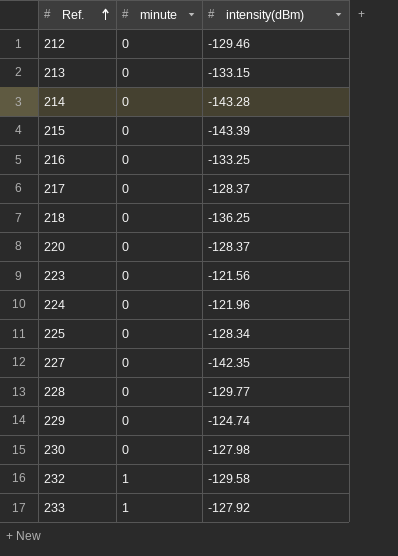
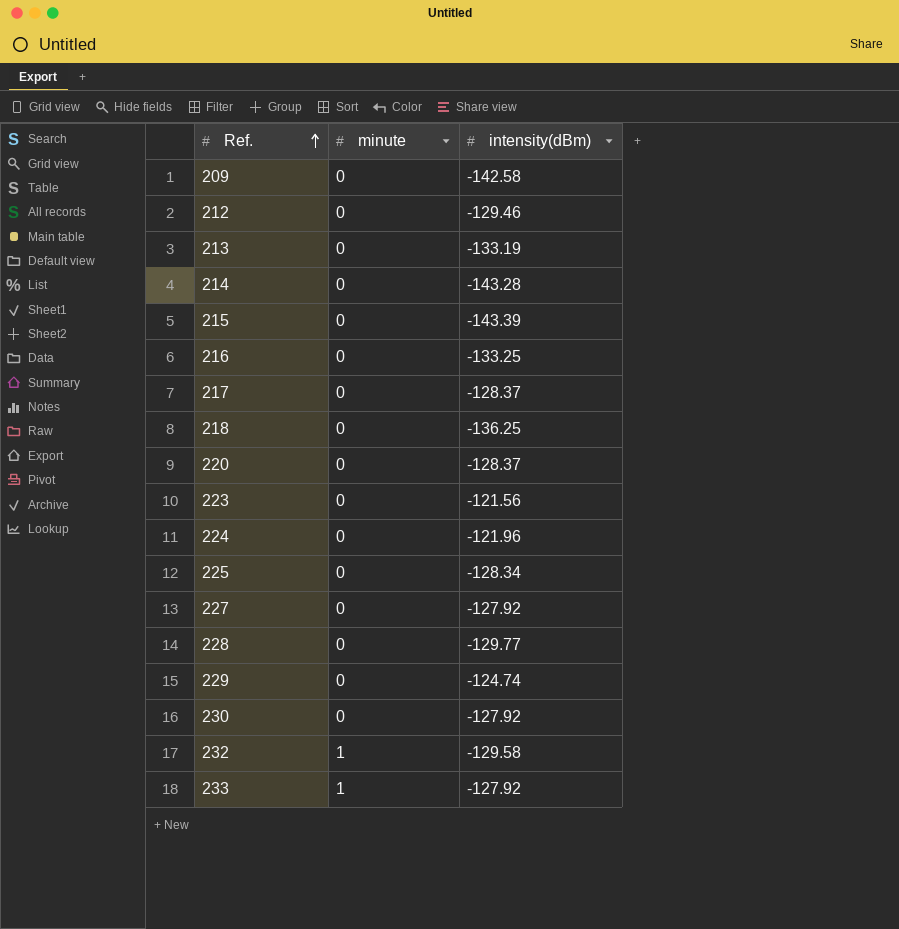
row 209: none -> 0 | -142.58
213 | intensity(dBm): -133.15 -> -133.19
227 | intensity(dBm): -142.35 -> -127.92
230 | intensity(dBm): -127.98 -> -127.92

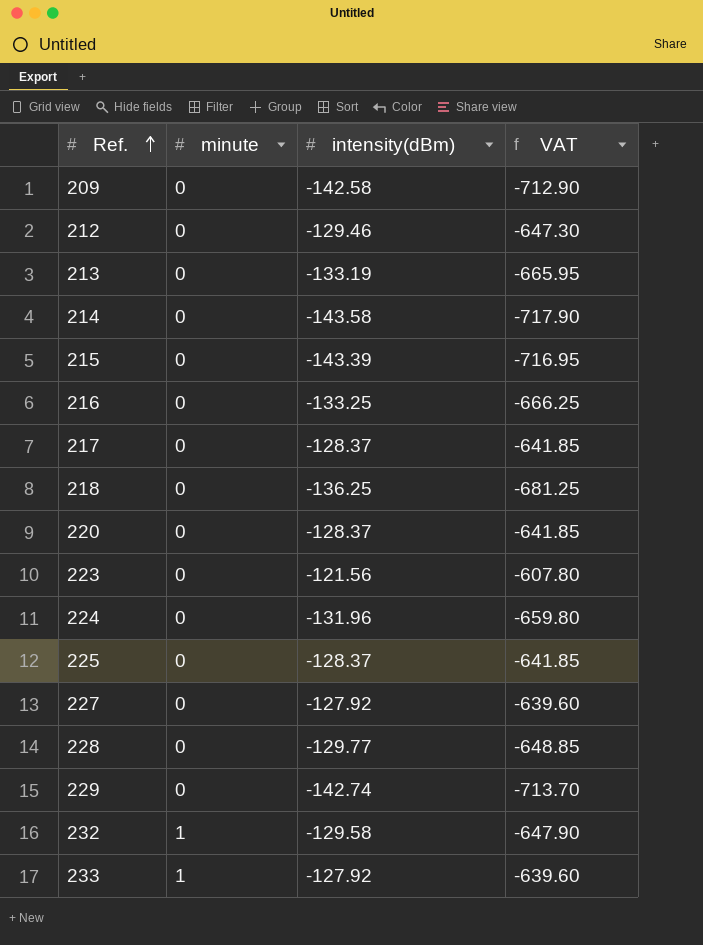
column VAT | formula: none -> [intensity(dBm)] * 5
row 230: 0 | -127.92 -> none
214 | intensity(dBm): -143.28 -> -143.58
224 | intensity(dBm): -121.96 -> -131.96
225 | intensity(dBm): -128.34 -> -128.37
229 | intensity(dBm): -124.74 -> -142.74

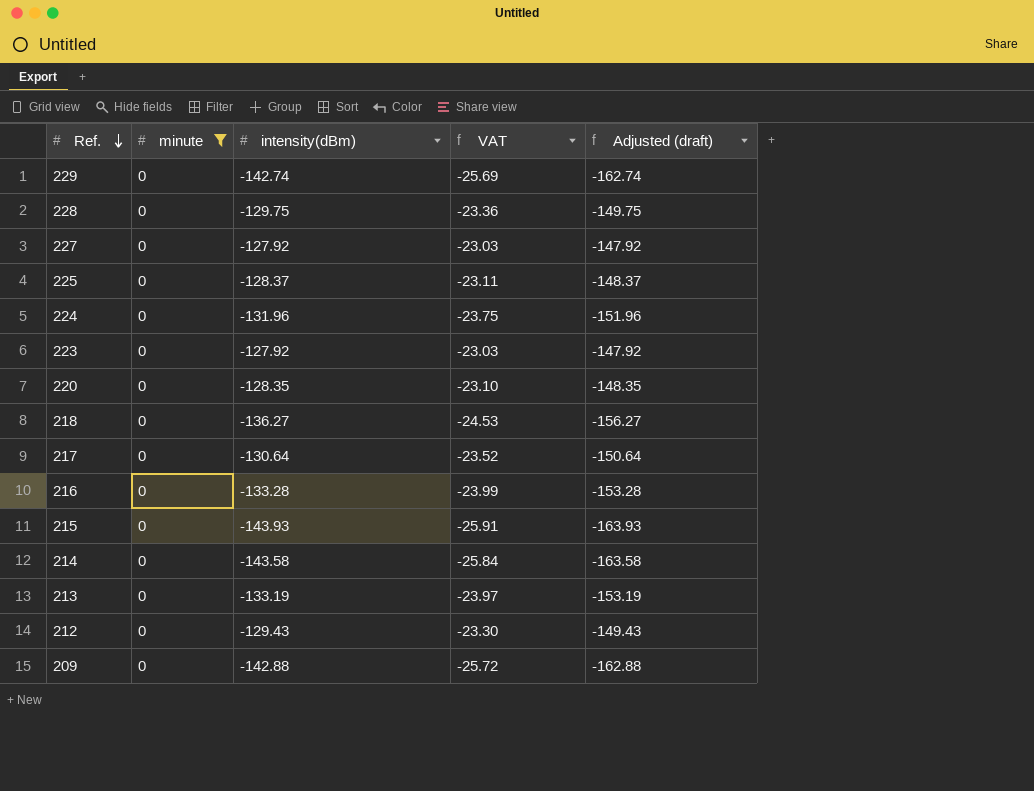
filter: none -> minute = 0
row order: Ref. ascending -> Ref. descending
column VAT | formula: [intensity(dBm)] * 5 -> [intensity(dBm)] * 0.18
column Adjusted (draft) | formula: none -> [intensity(dBm)] - 20
228 | intensity(dBm): -129.77 -> -129.75
223 | intensity(dBm): -121.56 -> -127.92
220 | intensity(dBm): -128.37 -> -128.35
218 | intensity(dBm): -136.25 -> -136.27
217 | intensity(dBm): -128.37 -> -130.64
216 | intensity(dBm): -133.25 -> -133.28
215 | intensity(dBm): -143.39 -> -143.93
212 | intensity(dBm): -129.46 -> -129.43
209 | intensity(dBm): -142.58 -> -142.88

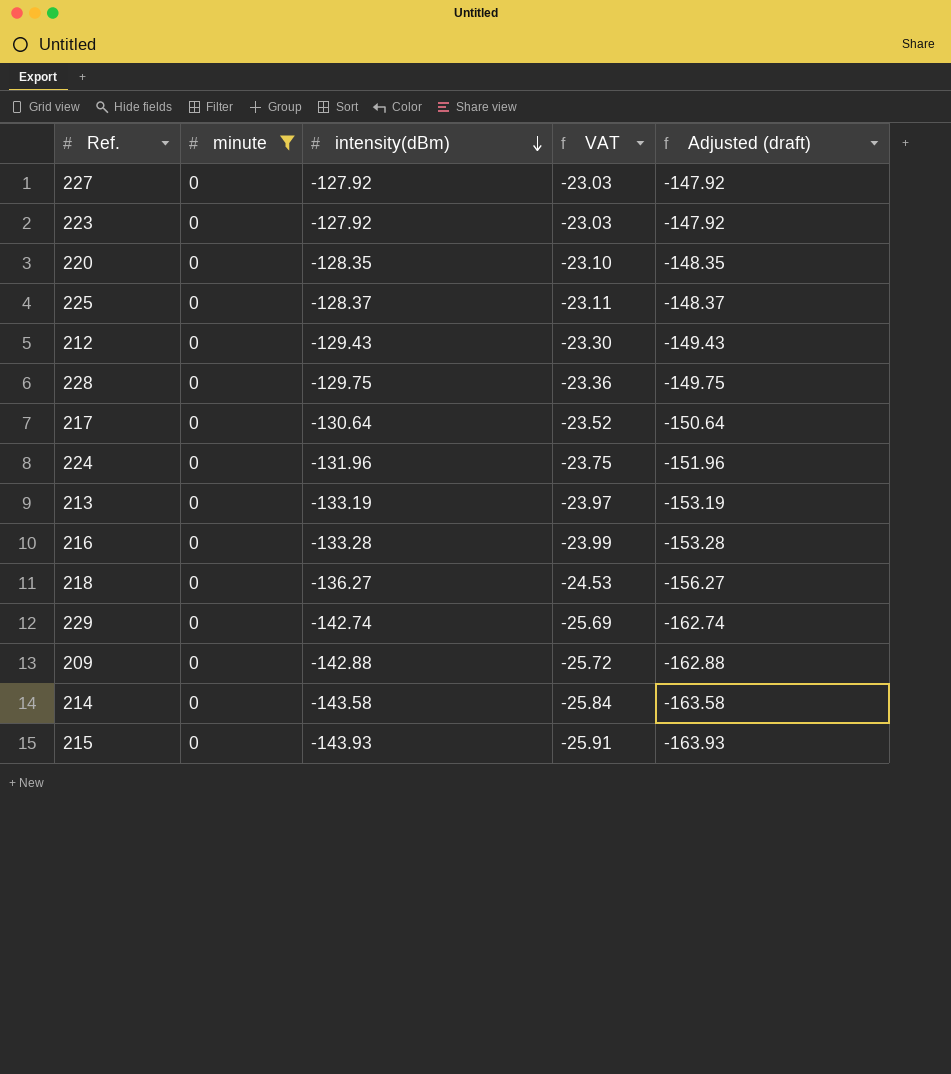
row order: Ref. descending -> intensity(dBm) descending

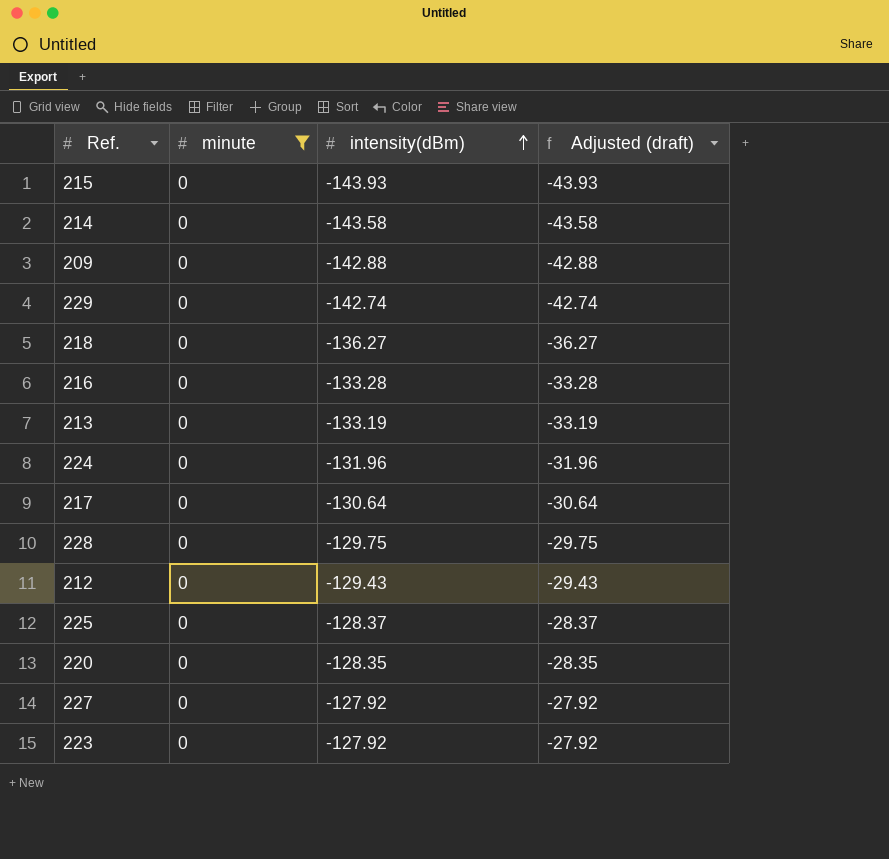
row order: intensity(dBm) descending -> intensity(dBm) ascending
column VAT | formula: [intensity(dBm)] * 0.18 -> none
column Adjusted (draft) | formula: [intensity(dBm)] - 20 -> [intensity(dBm)] + 100

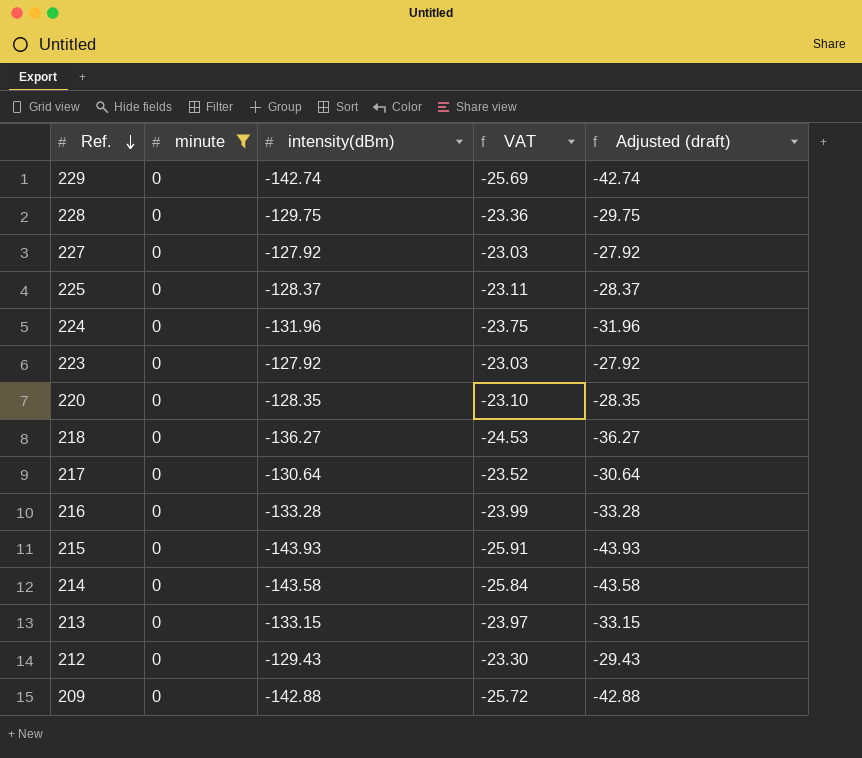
row order: intensity(dBm) ascending -> Ref. descending
column VAT | formula: none -> [intensity(dBm)] * 0.18
213 | intensity(dBm): -133.19 -> -133.15
213 | Adjusted (draft): -33.19 -> -33.15

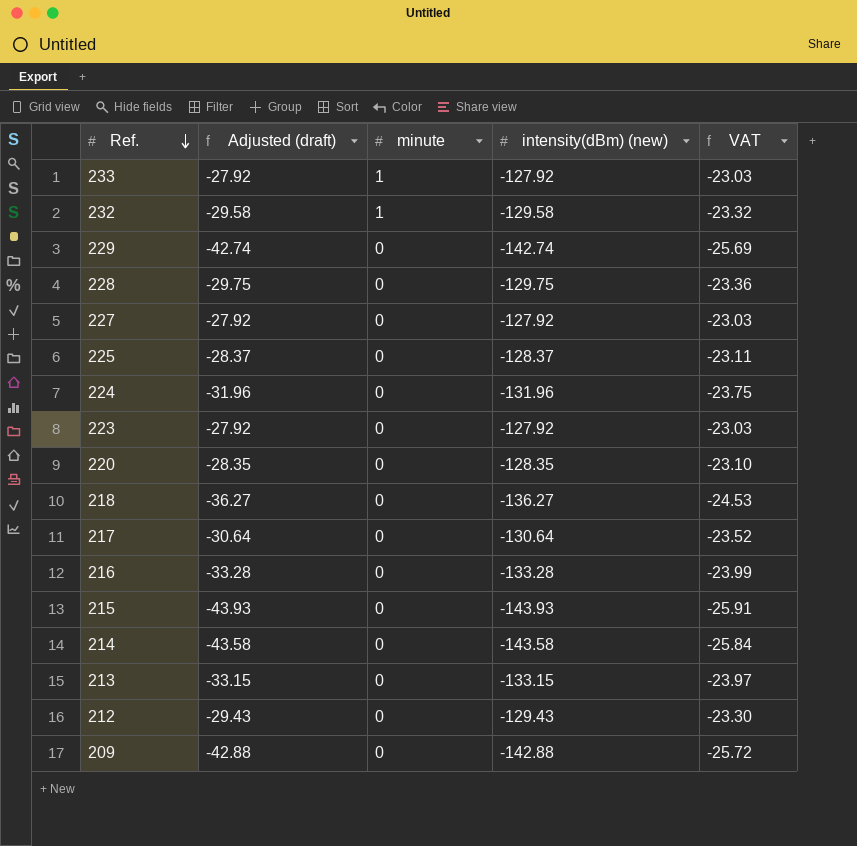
filter: minute = 0 -> none
column Adjusted (draft) | position: 5 -> 2
column name: intensity(dBm) -> intensity(dBm) (new)

